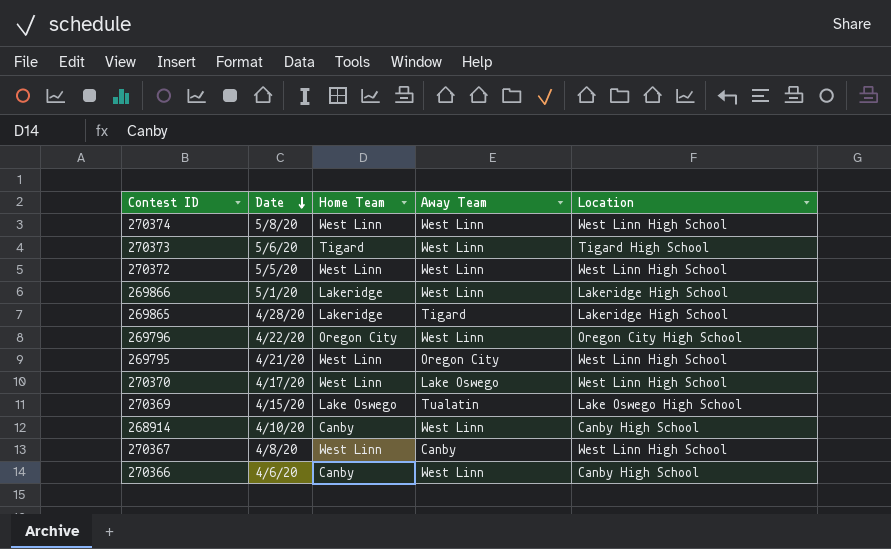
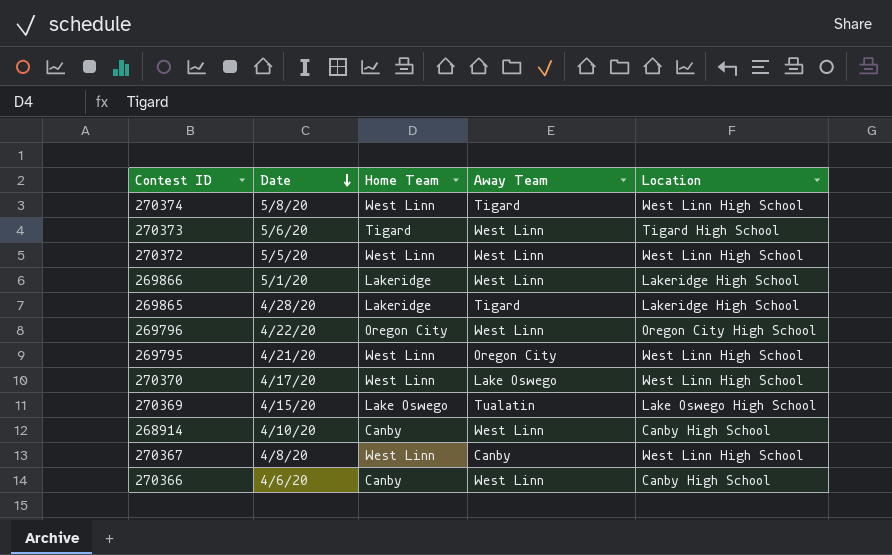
270374 | Away Team: West Linn -> Tigard

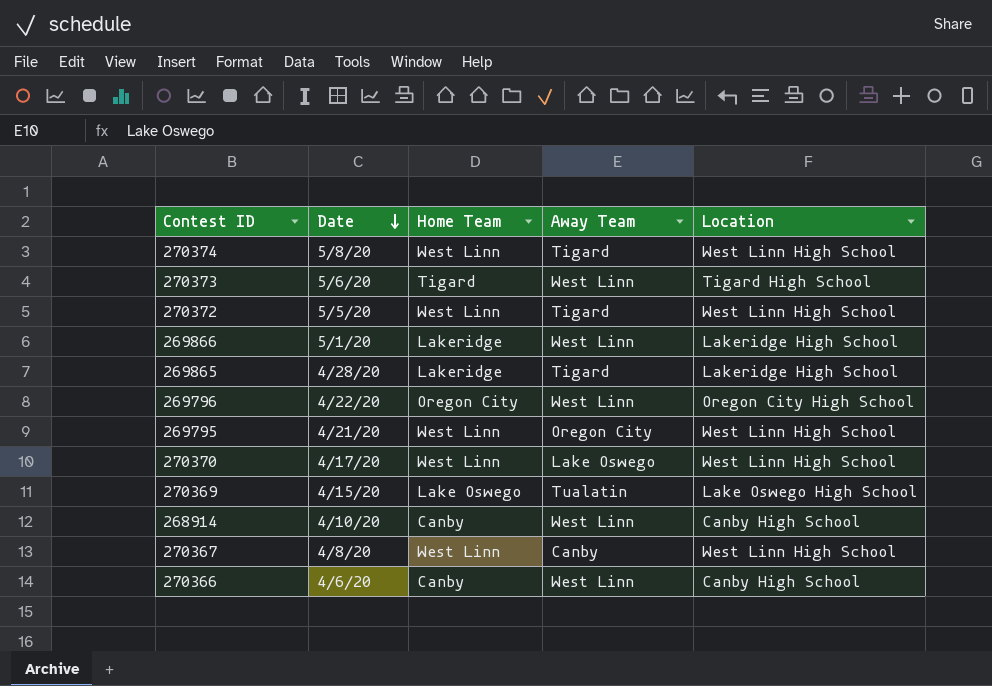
270372 | Away Team: West Linn -> Tigard

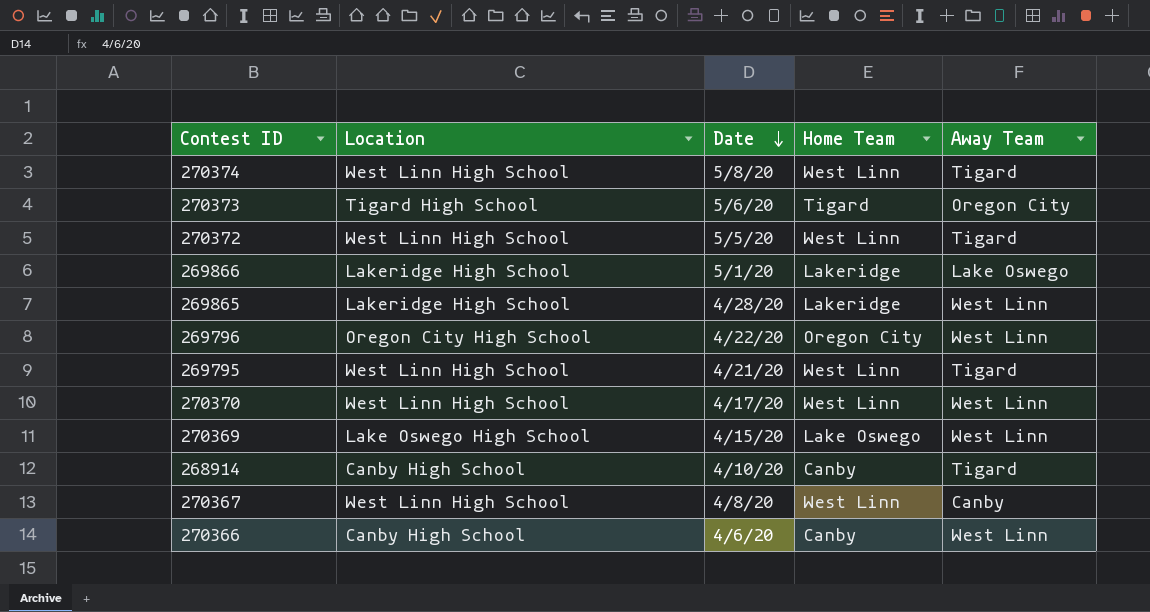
column Location | position: 5 -> 2
270373 | Away Team: West Linn -> Oregon City
269866 | Away Team: West Linn -> Lake Oswego
269865 | Away Team: Tigard -> West Linn
269795 | Away Team: Oregon City -> Tigard
270370 | Away Team: Lake Oswego -> West Linn
270369 | Away Team: Tualatin -> West Linn
268914 | Away Team: West Linn -> Tigard

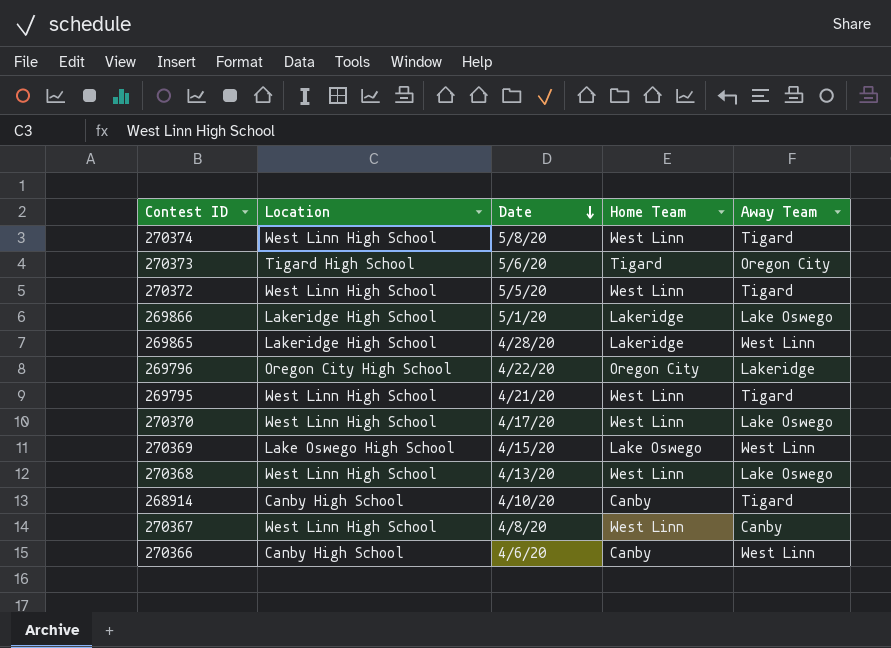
269796 | Away Team: West Linn -> Lakeridge
270370 | Away Team: West Linn -> Lake Oswego
row 270368: none -> West Linn High School | 4/13/20 | West Linn | Lake Oswego

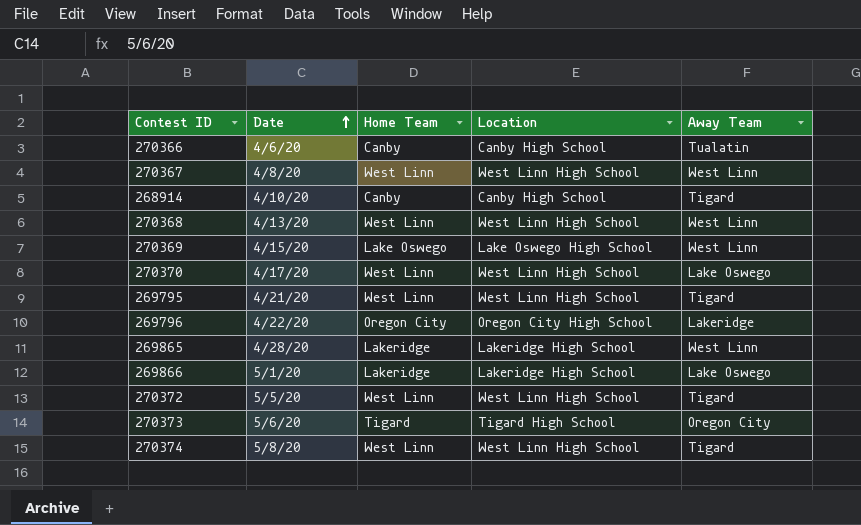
row order: Date descending -> Date ascending
column Location | position: 2 -> 4
270366 | Away Team: West Linn -> Tualatin
270367 | Away Team: Canby -> West Linn
270368 | Away Team: Lake Oswego -> West Linn

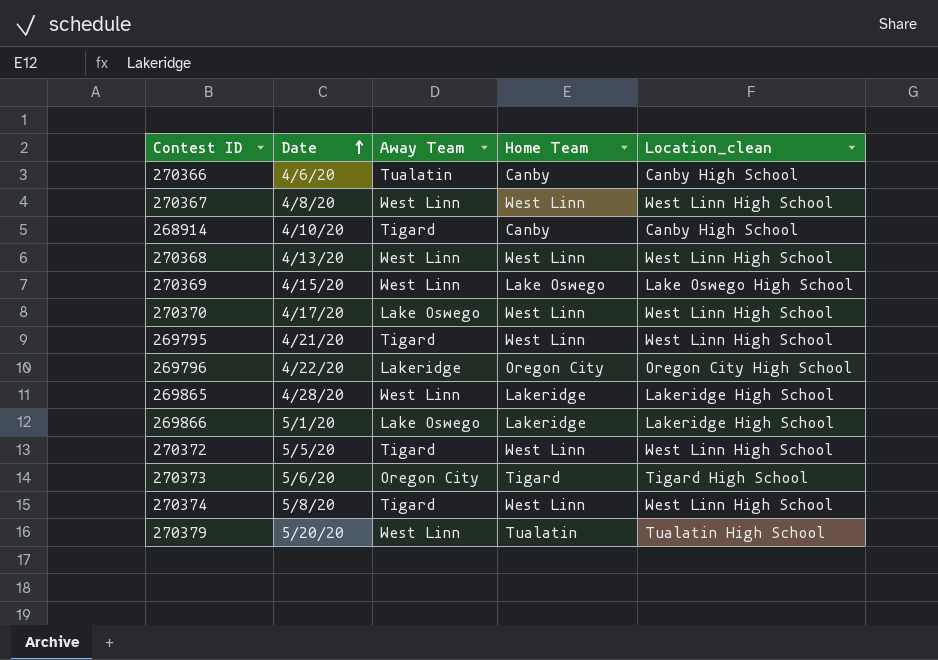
column Away Team | position: 5 -> 3
column name: Location -> Location_clean
row 270379: none -> 5/20/20 | West Linn | Tualatin | Tualatin High School

